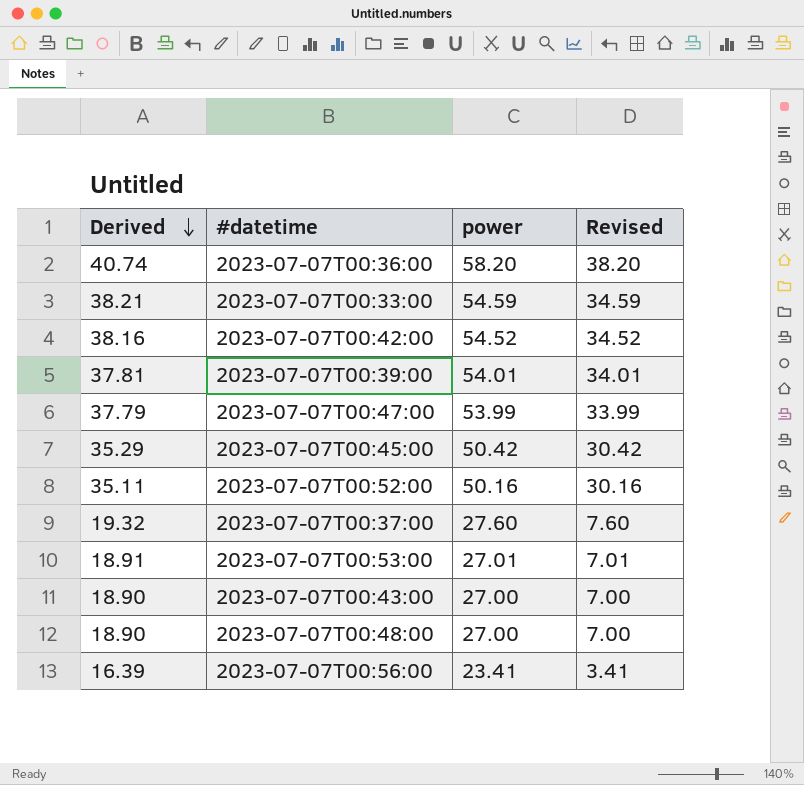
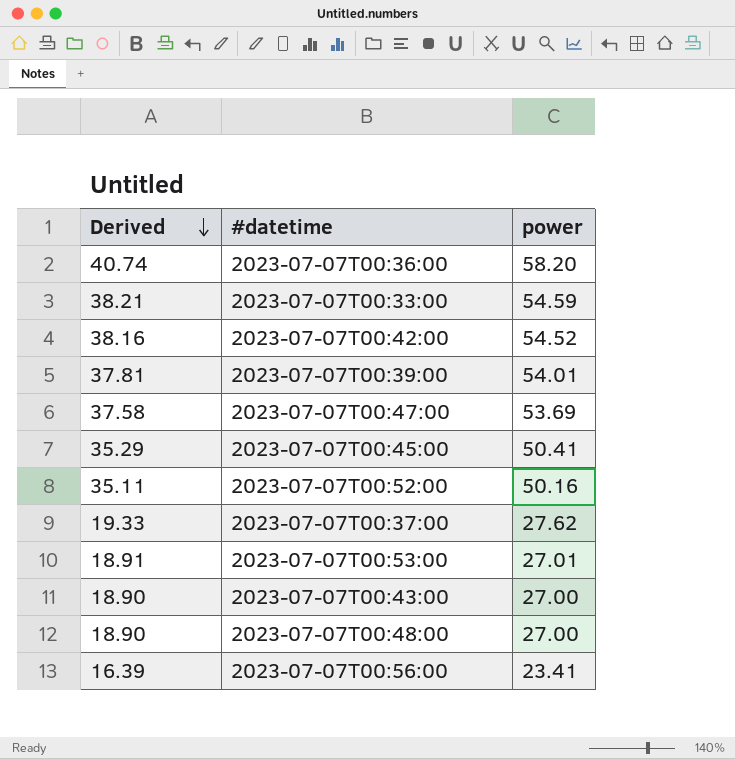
column Revised | formula: [power] - 20 -> none
2023-07-07T00:47:00 | Derived: 37.79 -> 37.58
2023-07-07T00:47:00 | power: 53.99 -> 53.69
2023-07-07T00:45:00 | power: 50.42 -> 50.41
2023-07-07T00:37:00 | Derived: 19.32 -> 19.33
2023-07-07T00:37:00 | power: 27.60 -> 27.62

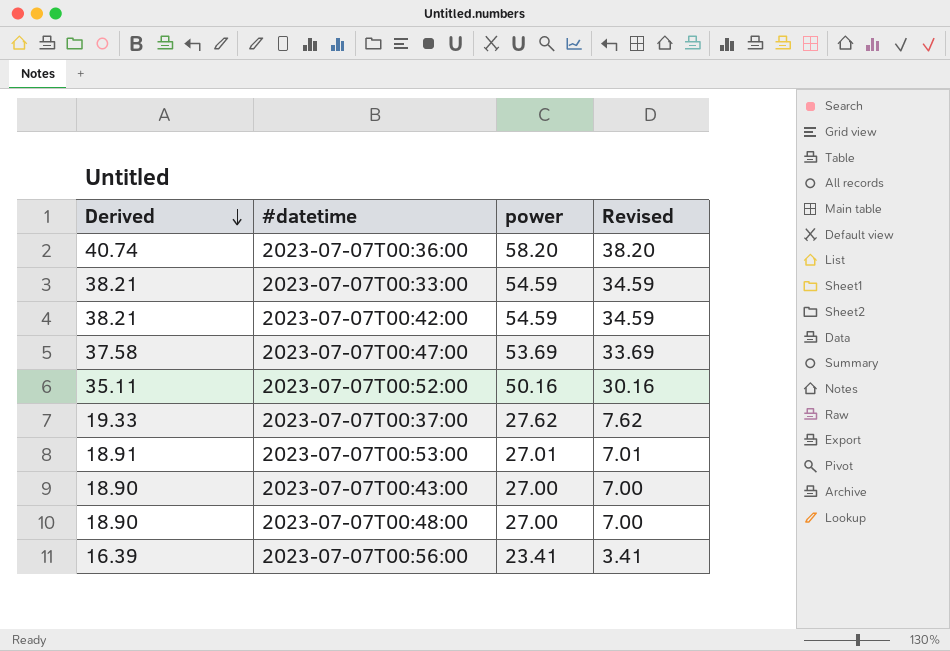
column Revised | formula: none -> [power] - 20
row 2023-07-07T00:39:00: 37.81 | 54.01 -> none
row 2023-07-07T00:45:00: 35.29 | 50.41 -> none
2023-07-07T00:42:00 | Derived: 38.16 -> 38.21
2023-07-07T00:42:00 | power: 54.52 -> 54.59

